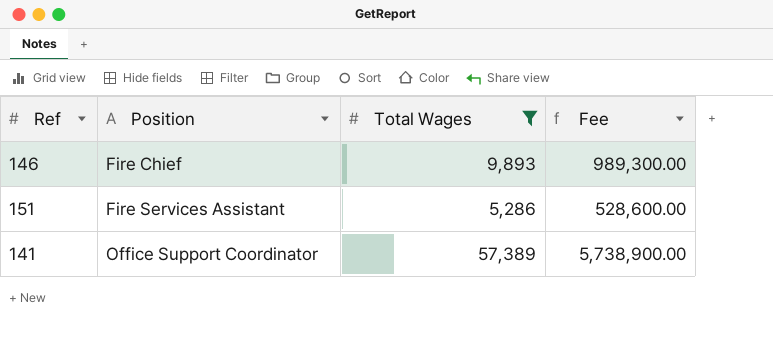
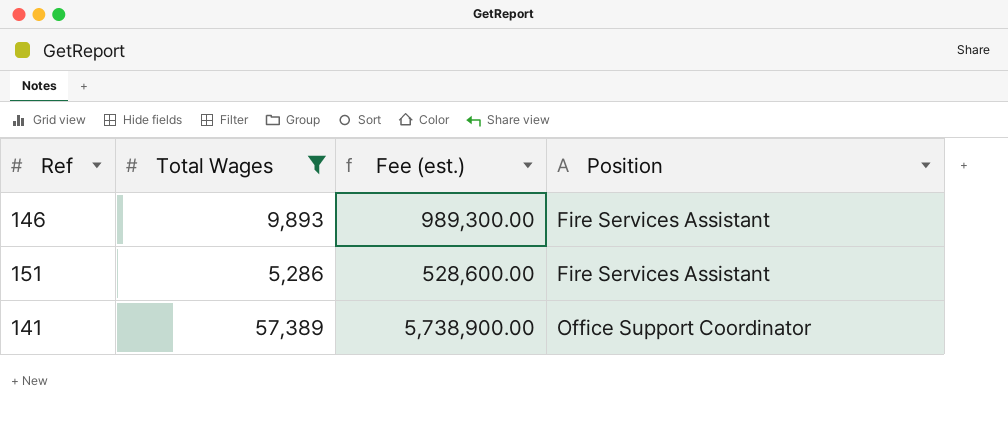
column name: Fee -> Fee (est.)
column Position | position: 2 -> 4
146 | Position: Fire Chief -> Fire Services Assistant

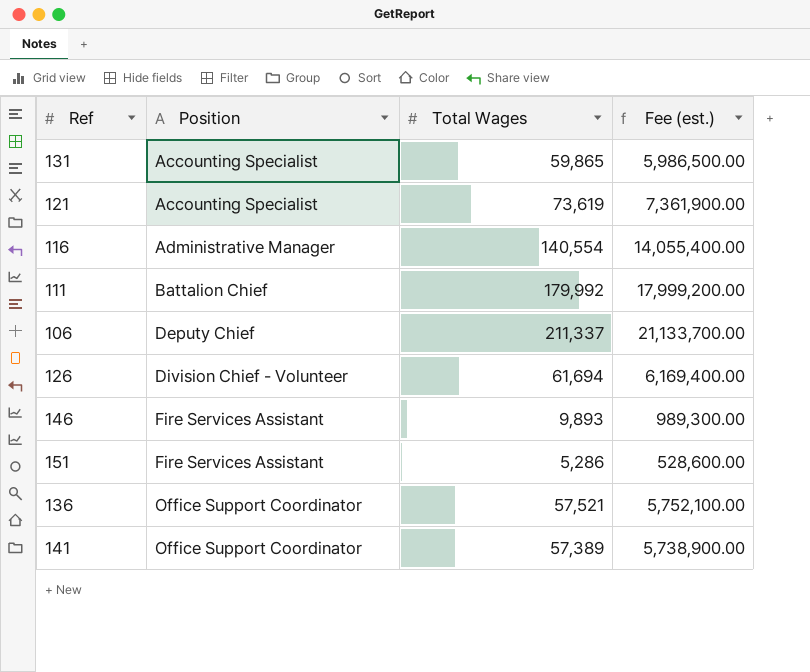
filter: Total Wages <= 57,389 -> none
column Position | position: 4 -> 2

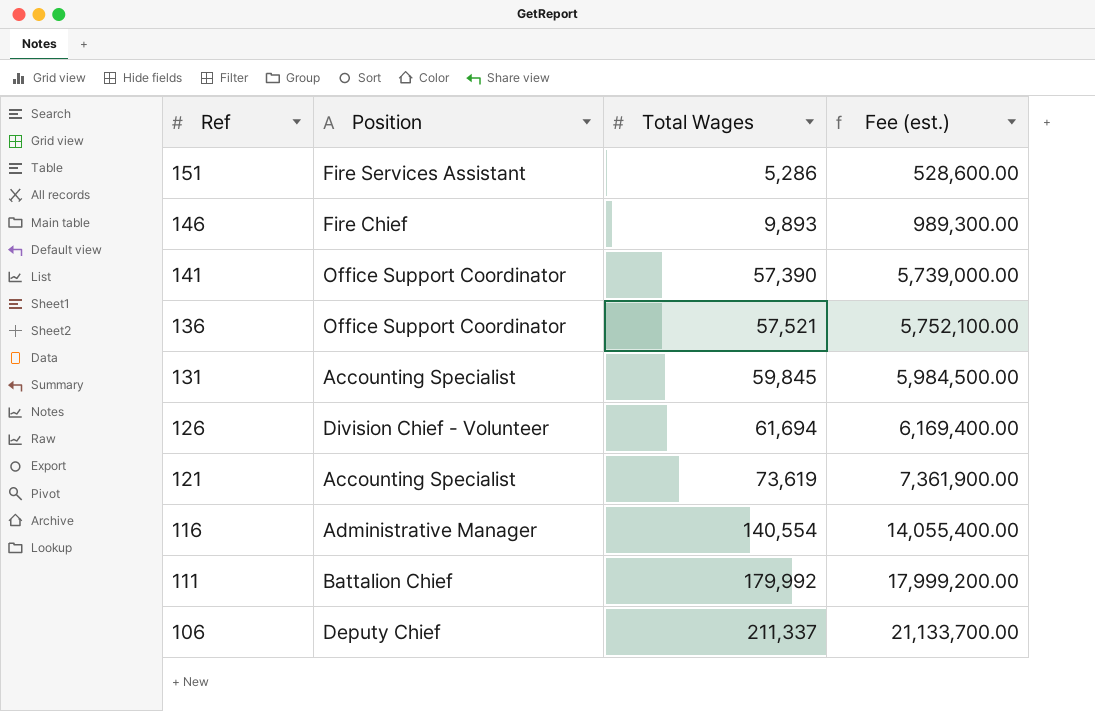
row order: Position ascending -> Ref descending
146 | Position: Fire Services Assistant -> Fire Chief
141 | Total Wages: 57,389 -> 57,390
141 | Fee (est.): 5,738,900.00 -> 5,739,000.00
131 | Total Wages: 59,865 -> 59,845
131 | Fee (est.): 5,986,500.00 -> 5,984,500.00

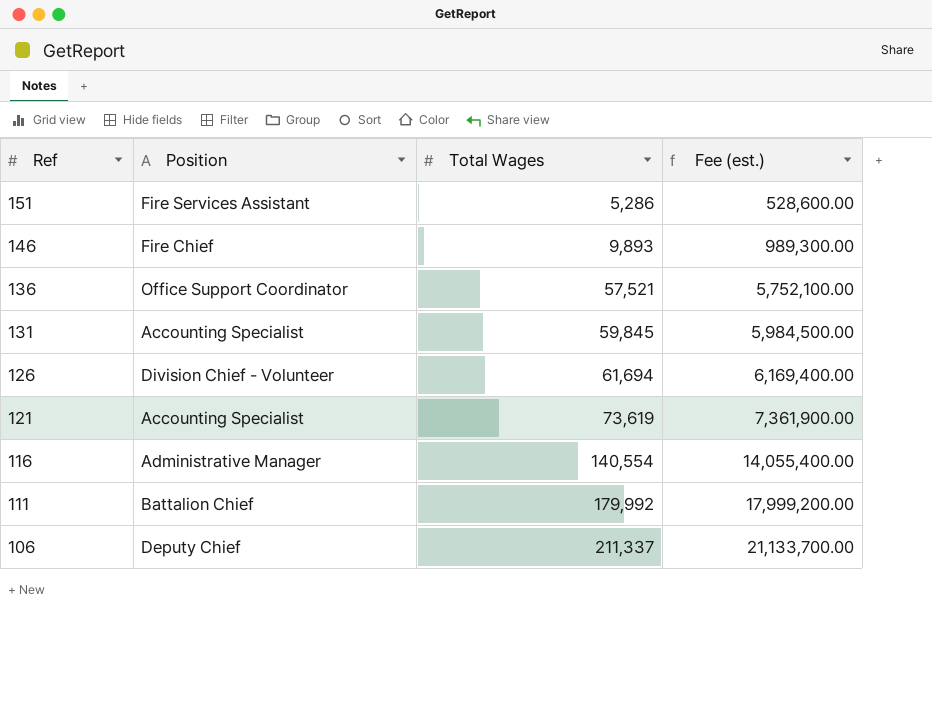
row 141: Office Support Coordinator | 57,390 | 5,739,000.00 -> none

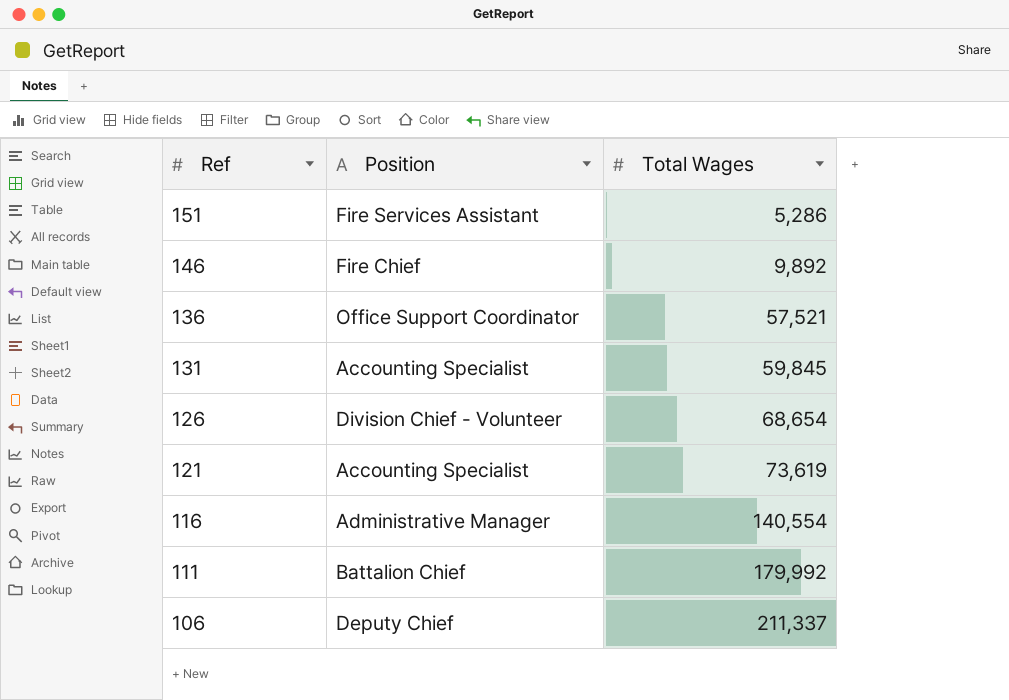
column Fee (est.) | formula: [Total Wages] * 100 -> none
146 | Total Wages: 9,893 -> 9,892
126 | Total Wages: 61,694 -> 68,654

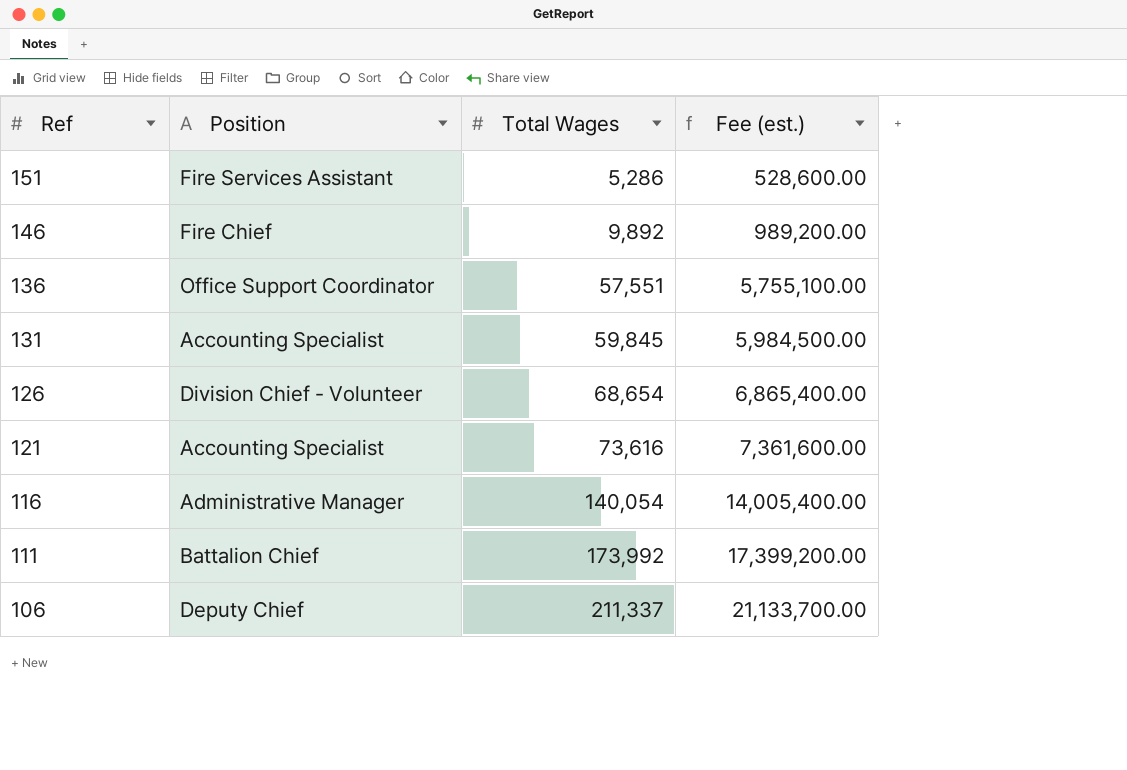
column Fee (est.) | formula: none -> [Total Wages] * 100
136 | Total Wages: 57,521 -> 57,551
121 | Total Wages: 73,619 -> 73,616
116 | Total Wages: 140,554 -> 140,054
111 | Total Wages: 179,992 -> 173,992

